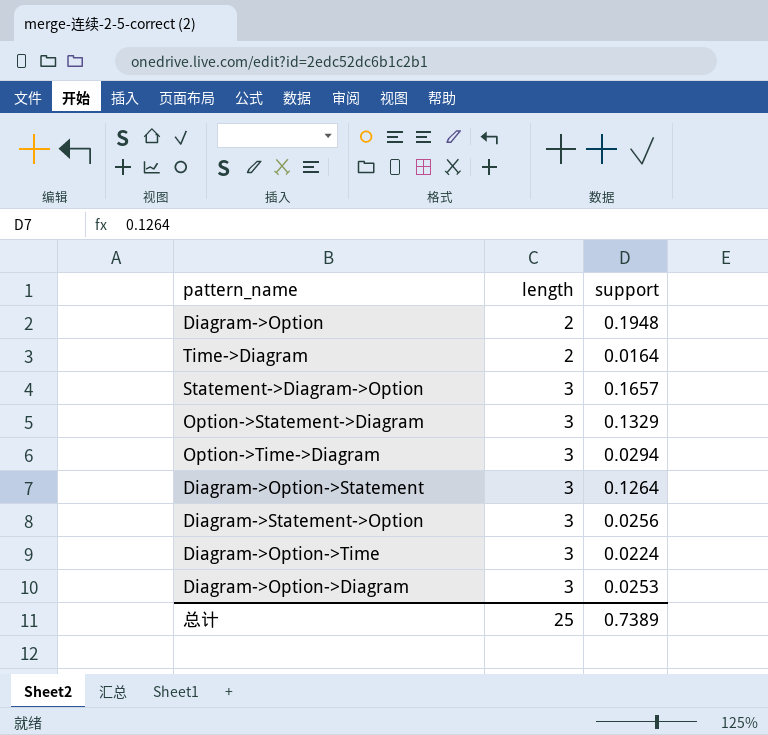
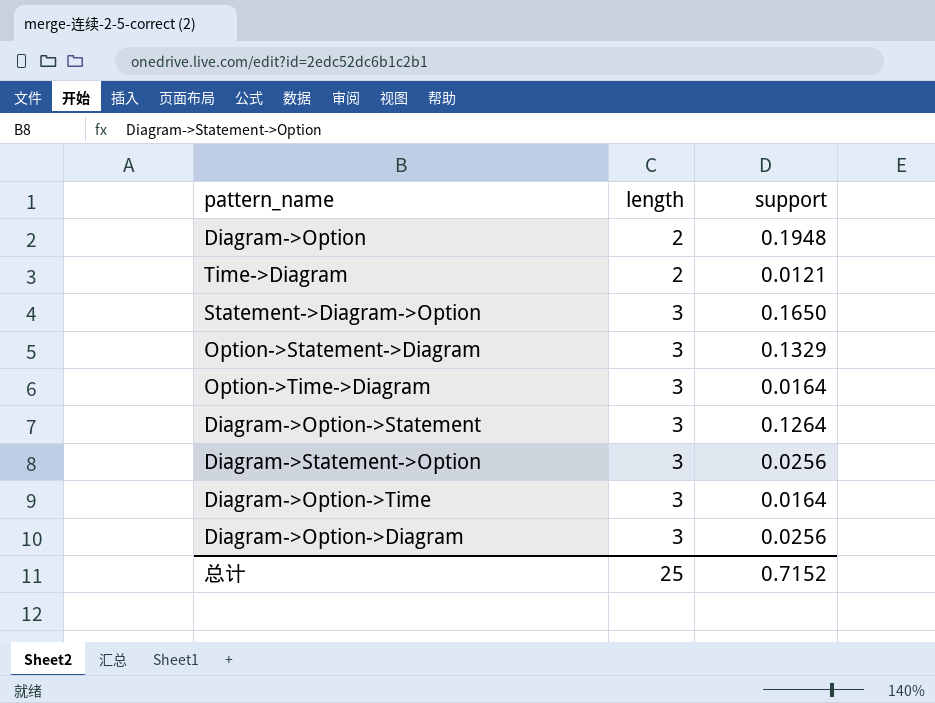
Time->Diagram | support: 0.0164 -> 0.0121
Statement->Diagram->Option | support: 0.1657 -> 0.1650
Option->Time->Diagram | support: 0.0294 -> 0.0164
Diagram->Option->Time | support: 0.0224 -> 0.0164
Diagram->Option->Diagram | support: 0.0253 -> 0.0256
总计 | support: 0.7389 -> 0.7152

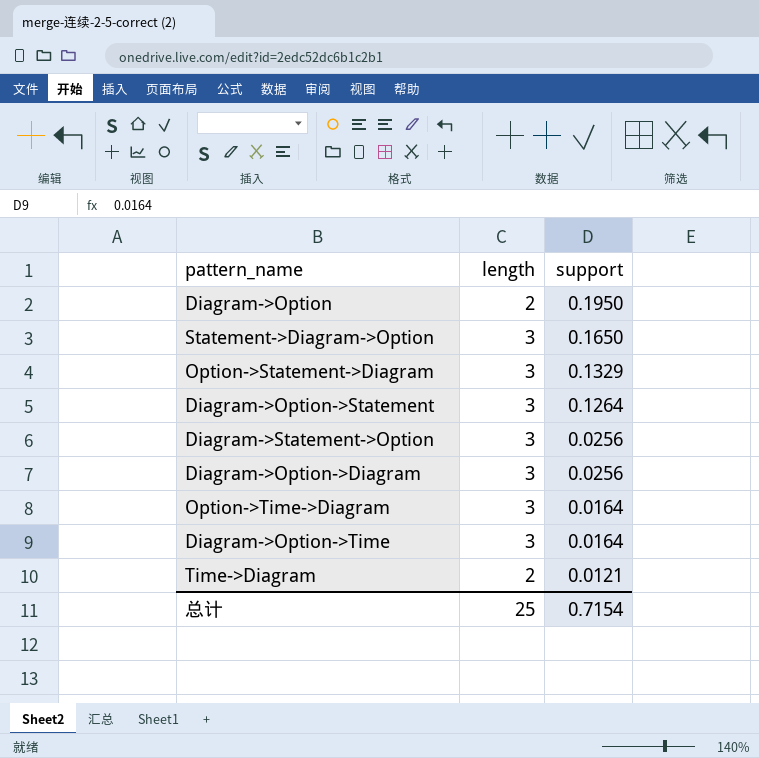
row order: length ascending -> support descending
Diagram->Option | support: 0.1948 -> 0.1950
总计 | support: 0.7152 -> 0.7154

